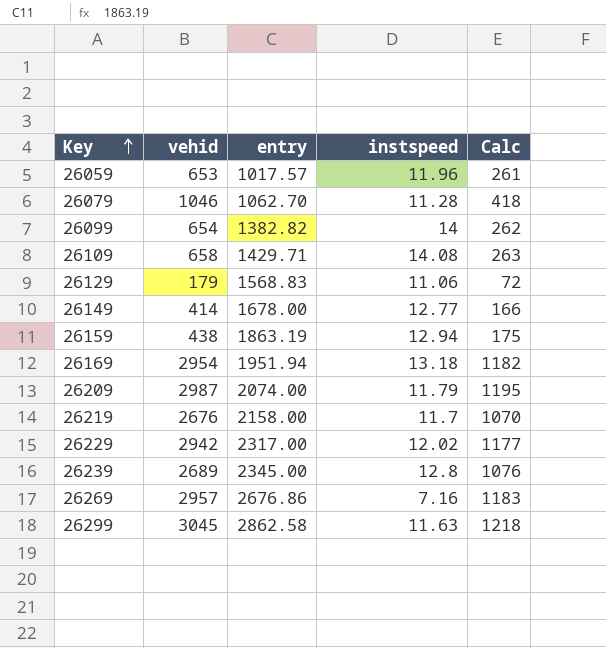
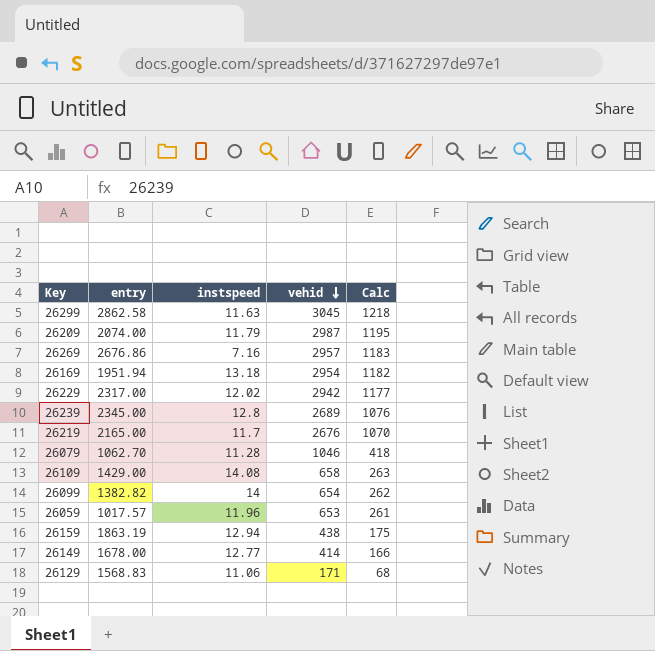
row order: Key ascending -> vehid descending
column vehid | position: 2 -> 4
26219 | entry: 2158.00 -> 2165.00
26109 | entry: 1429.71 -> 1429.00
26129 | vehid: 179 -> 171
26129 | Calc: 72 -> 68

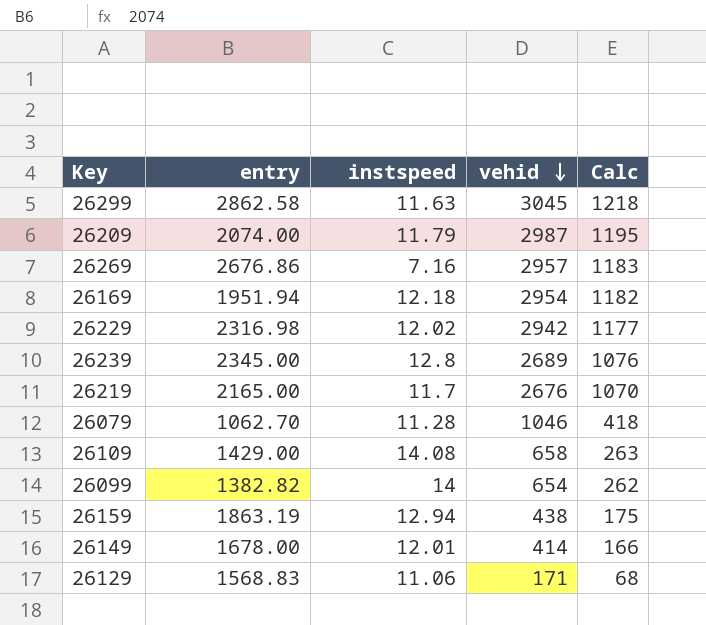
row 26059: 1017.57 | 11.96 | 653 | 261 -> none
26169 | instspeed: 13.18 -> 12.18
26229 | entry: 2317.00 -> 2316.98
26149 | instspeed: 12.77 -> 12.01

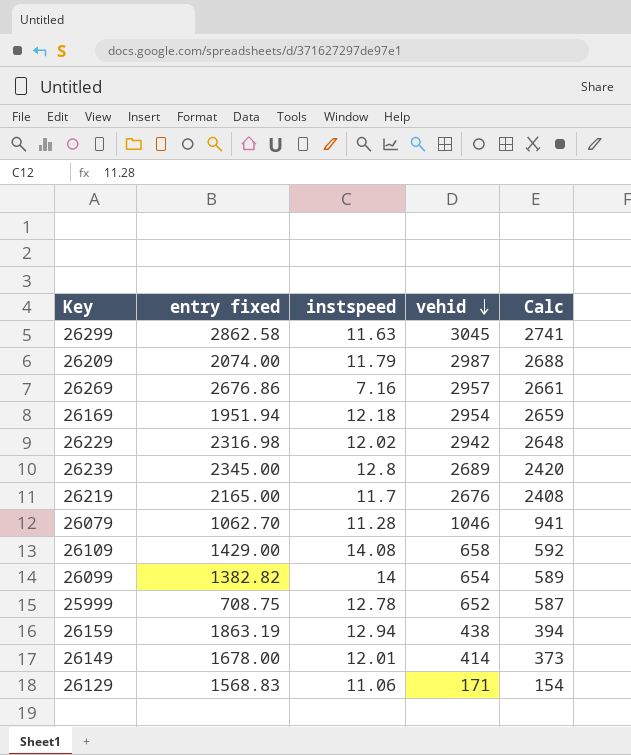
column name: entry -> entry fixed
column Calc | formula: [vehid] * 0.4 -> [vehid] * 0.9
row 25999: none -> 708.75 | 12.78 | 652 | 587

